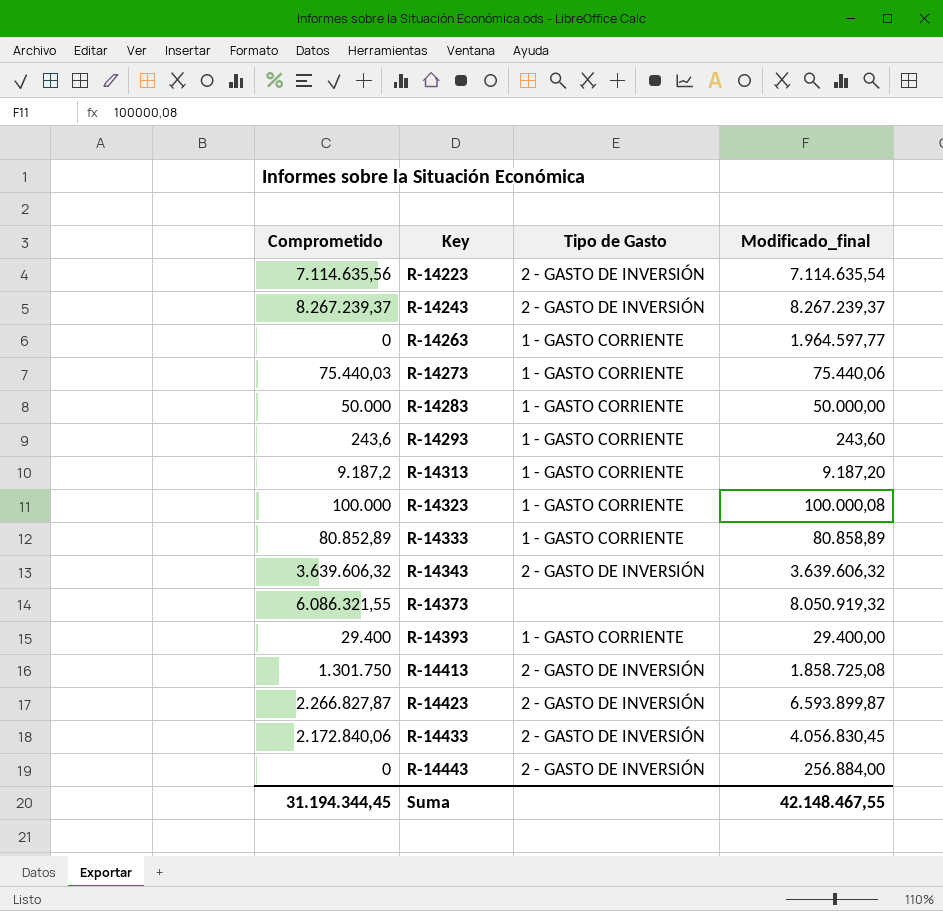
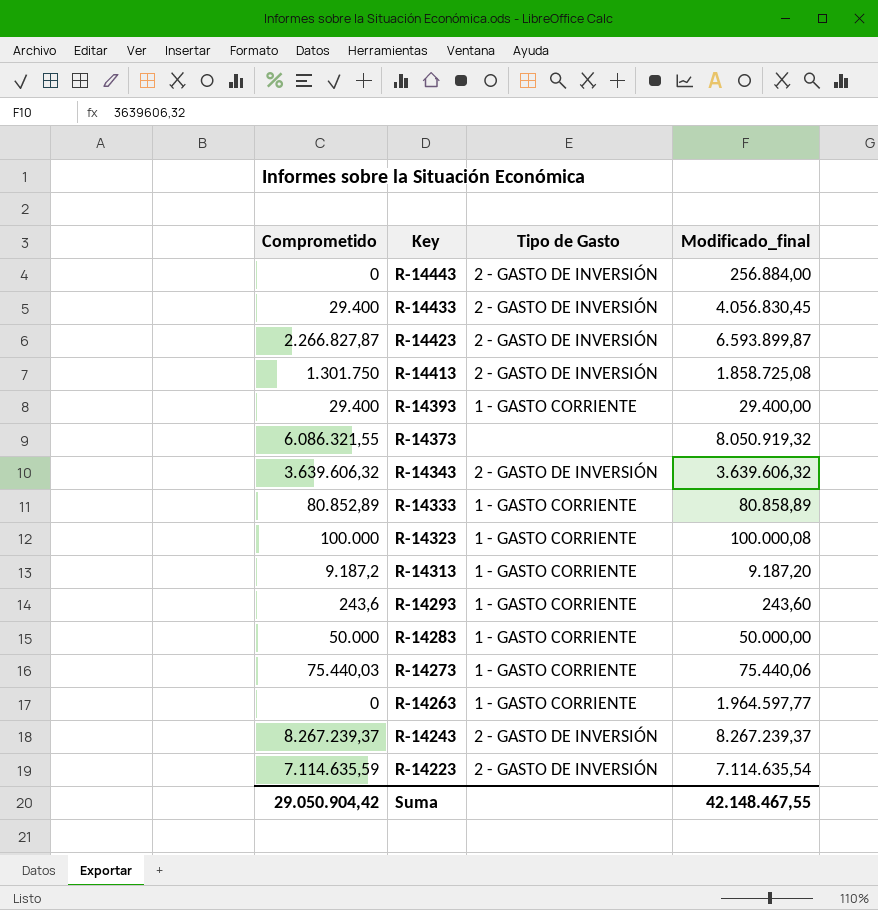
row order: Key ascending -> Key descending
R-14433 | Comprometido: 2.172.840,06 -> 29.400
R-14223 | Comprometido: 7.114.635,56 -> 7.114.635,59
Suma | Comprometido: 31.194.344,45 -> 29.050.904,42

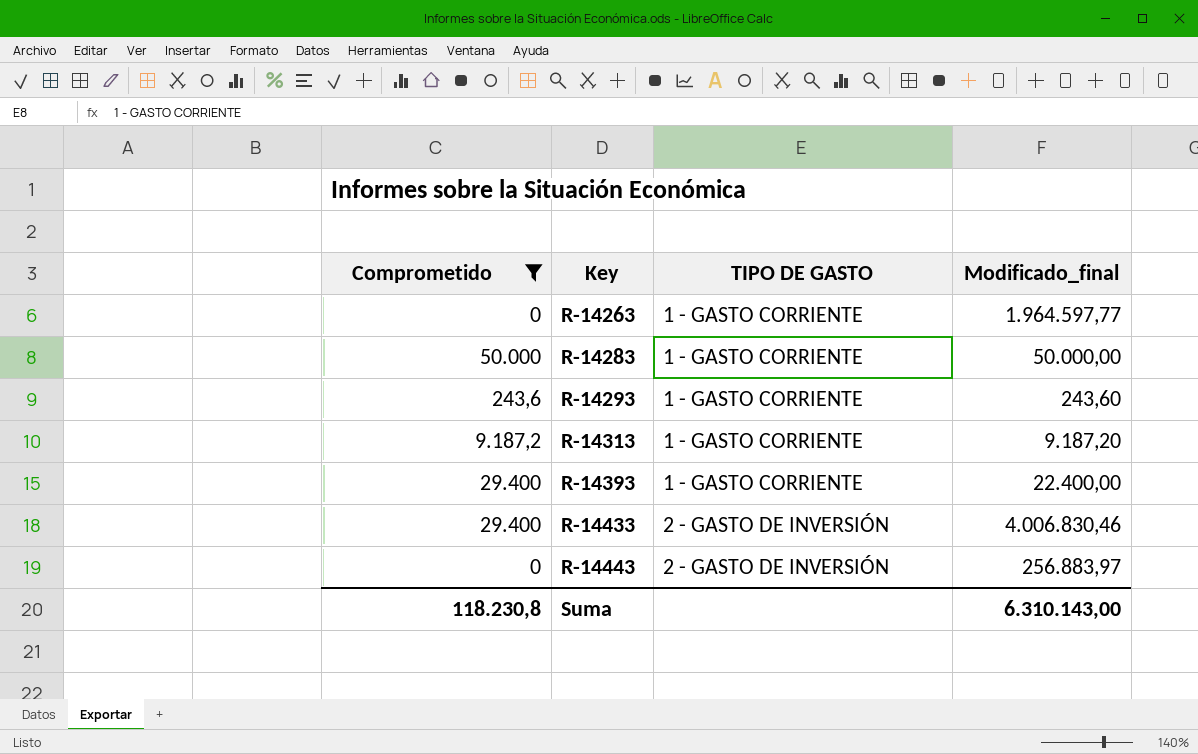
filter: none -> Comprometido <= 50.000
row order: Key descending -> Key ascending
column name: Tipo de Gasto -> TIPO DE GASTO
R-14393 | Modificado_final: 29.400,00 -> 22.400,00
R-14433 | Modificado_final: 4.056.830,45 -> 4.006.830,46
R-14443 | Modificado_final: 256.884,00 -> 256.883,97
Suma | Comprometido: 29.050.904,42 -> 118.230,8
Suma | Modificado_final: 42.148.467,55 -> 6.310.143,00

